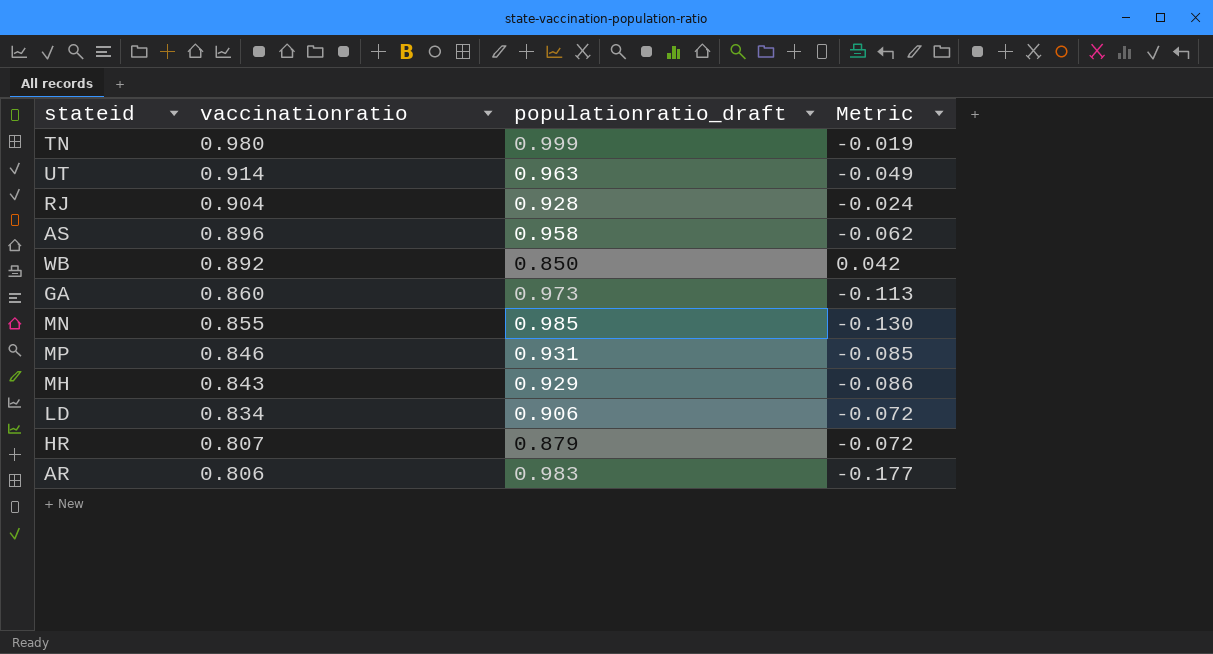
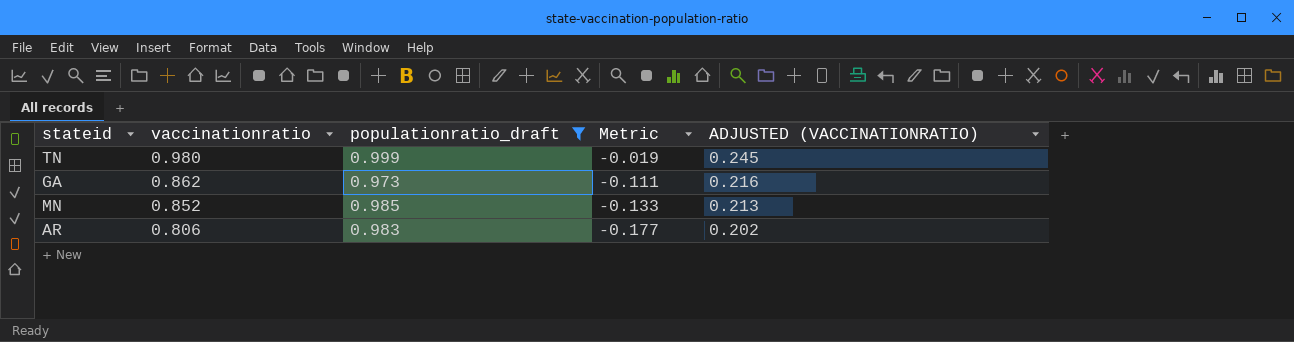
filter: none -> populationratio_draft >= 0.973
column ADJUSTED (VACCINATIONRATIO) | formula: none -> [vaccinationratio] * 0.25
GA | vaccinationratio: 0.860 -> 0.862
GA | Metric: -0.113 -> -0.111
MN | vaccinationratio: 0.855 -> 0.852
MN | Metric: -0.130 -> -0.133

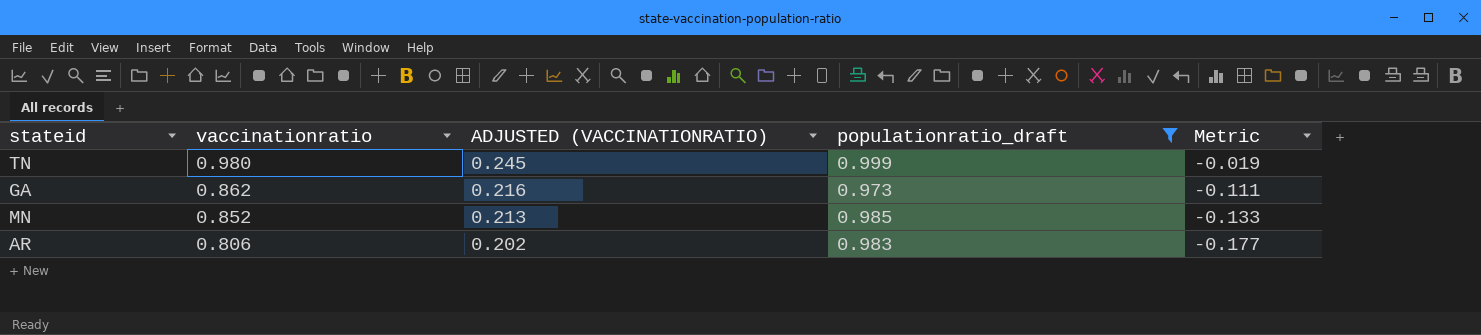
column ADJUSTED (VACCINATIONRATIO) | position: 5 -> 3

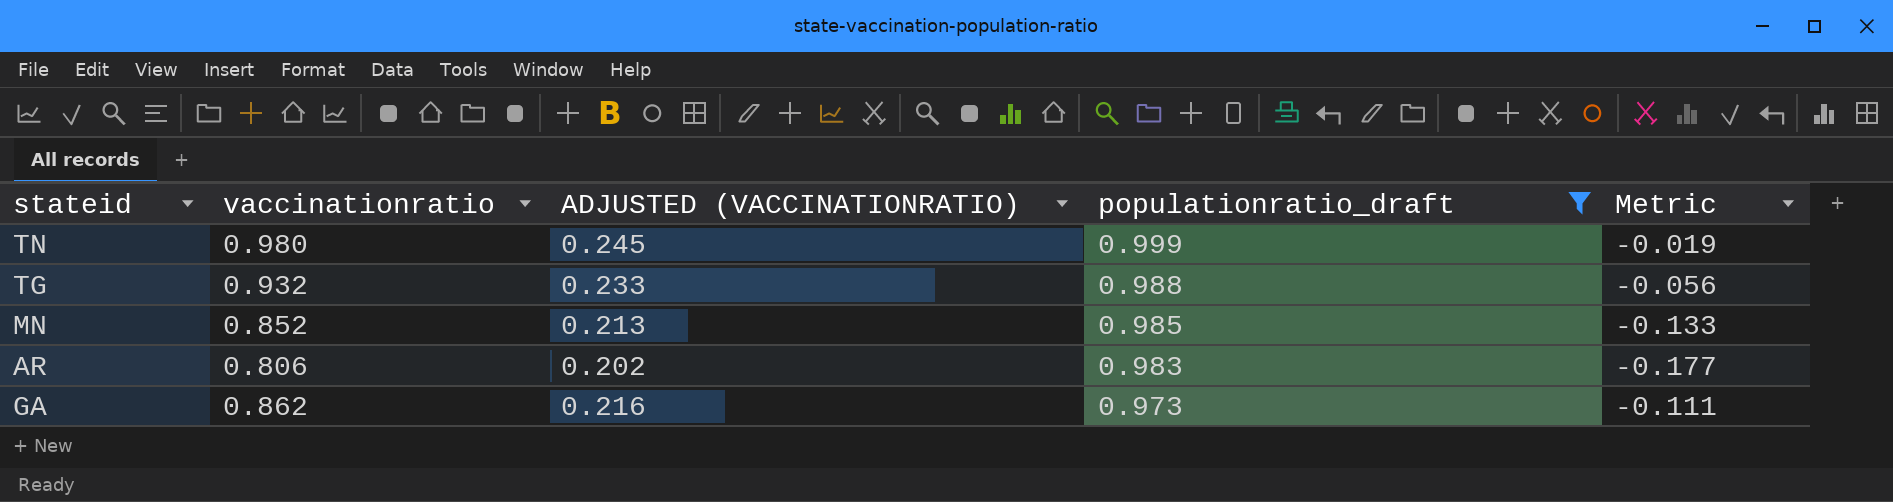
row order: vaccinationratio descending -> populationratio_draft descending
row TG: none -> 0.932 | 0.233 | 0.988 | -0.056

